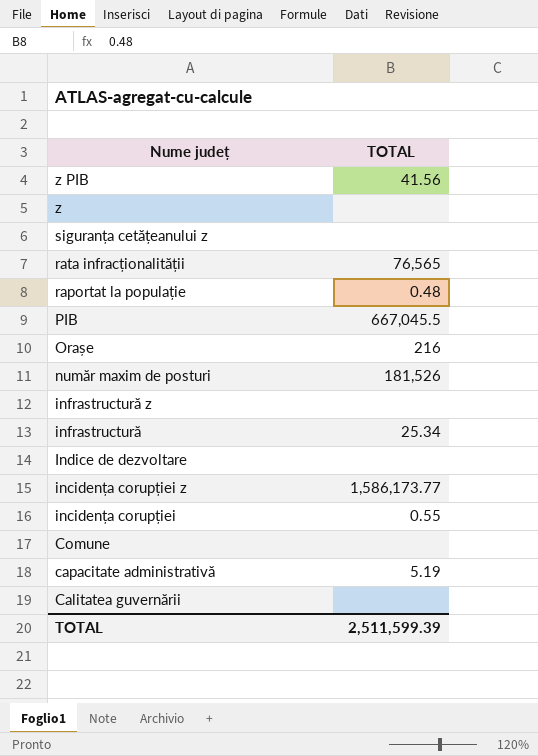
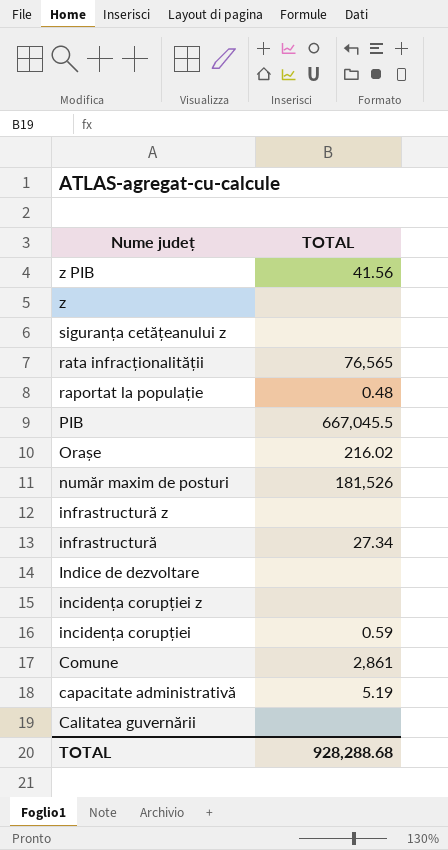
Orașe | TOTAL: 216 -> 216.02
infrastructură | TOTAL: 25.34 -> 27.34
incidența corupției z | TOTAL: 1,586,173.77 -> none
incidența corupției | TOTAL: 0.55 -> 0.59
Comune | TOTAL: none -> 2,861
TOTAL | TOTAL: 2,511,599.39 -> 928,288.68

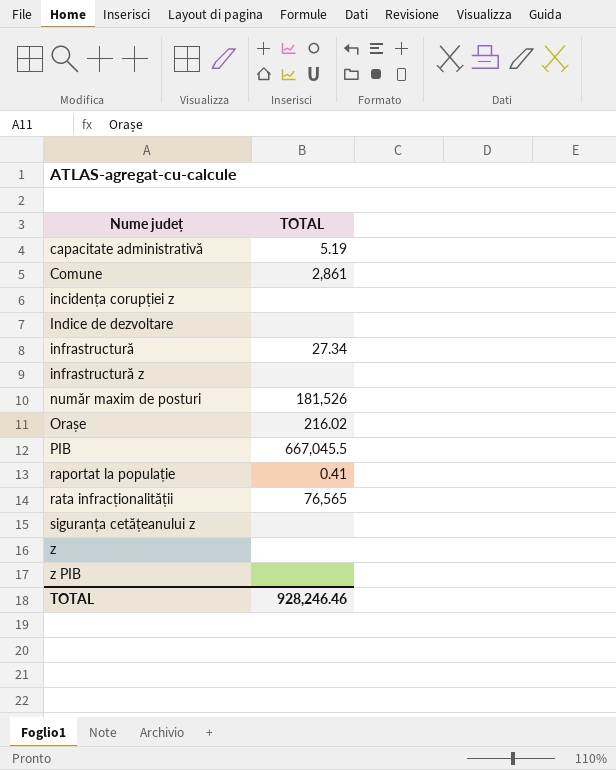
row order: Nume județ descending -> Nume județ ascending
row incidența corupției: 0.59 -> none
row Calitatea guvernării: none -> none
raportat la populație | TOTAL: 0.48 -> 0.41
z PIB | TOTAL: 41.56 -> none
TOTAL | TOTAL: 928,288.68 -> 928,246.46

